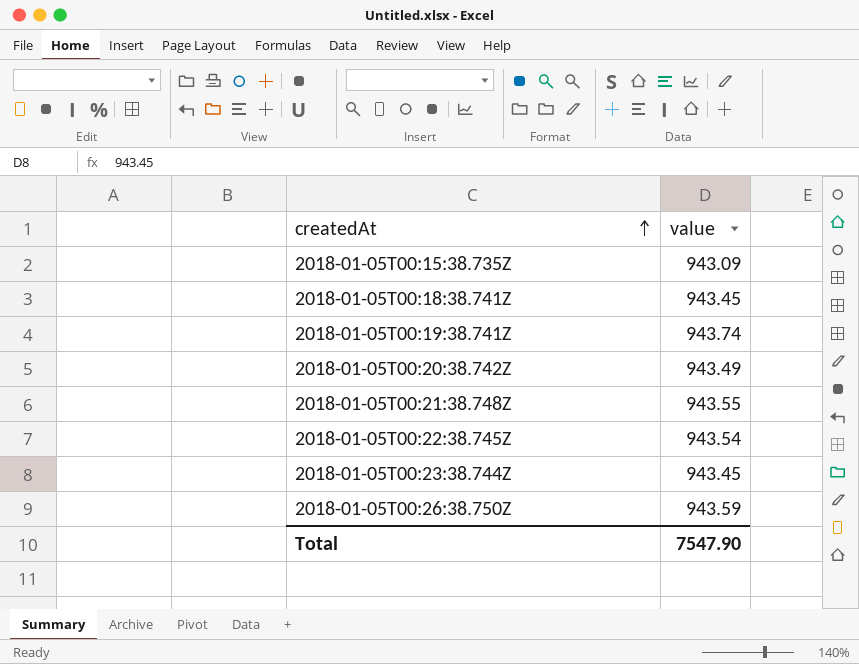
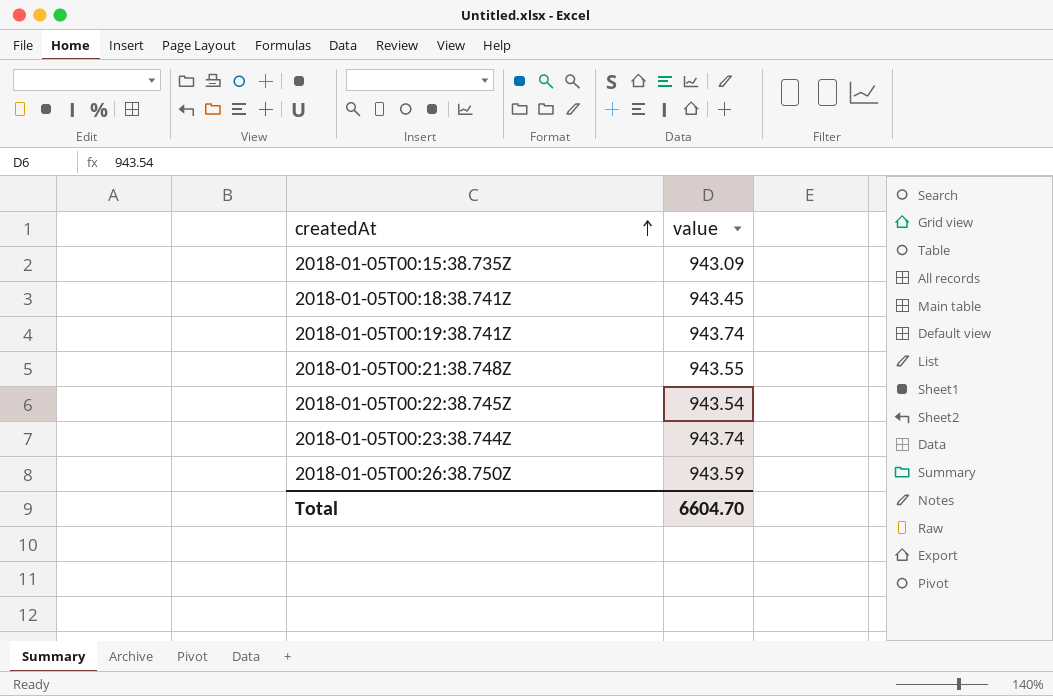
row 2018-01-05T00:20:38.742Z: 943.49 -> none
2018-01-05T00:23:38.744Z | value: 943.45 -> 943.74
Total | value: 7547.90 -> 6604.70

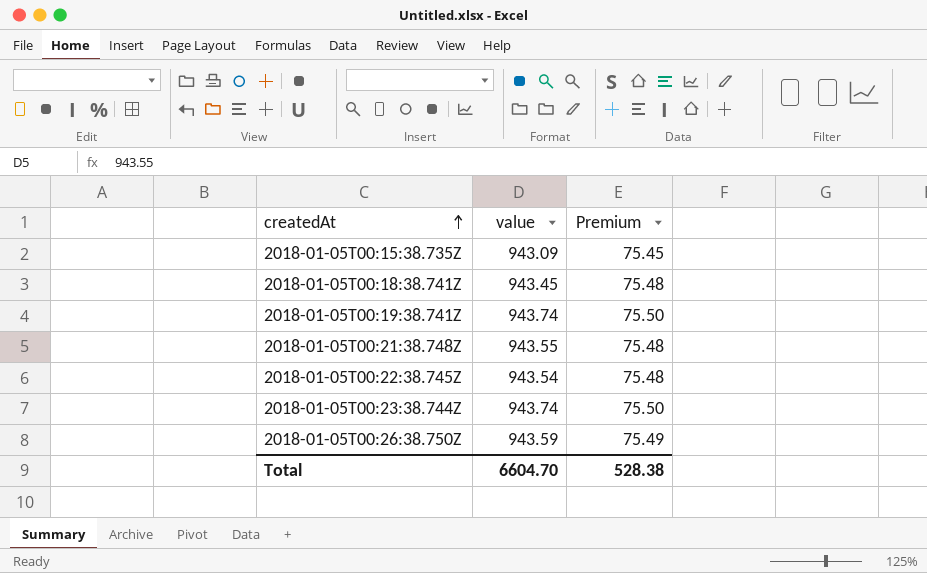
column Premium | formula: none -> [value] * 0.08

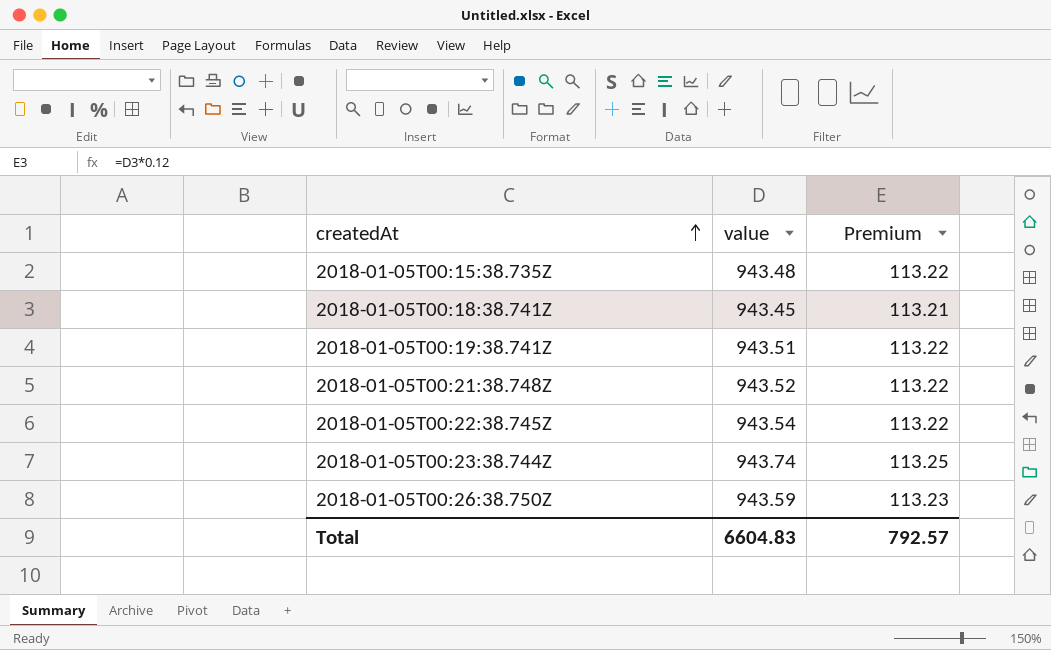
column Premium | formula: [value] * 0.08 -> [value] * 0.12
2018-01-05T00:15:38.735Z | value: 943.09 -> 943.48
2018-01-05T00:19:38.741Z | value: 943.74 -> 943.51
2018-01-05T00:21:38.748Z | value: 943.55 -> 943.52
Total | value: 6604.70 -> 6604.83
Total | Premium: 528.38 -> 792.57

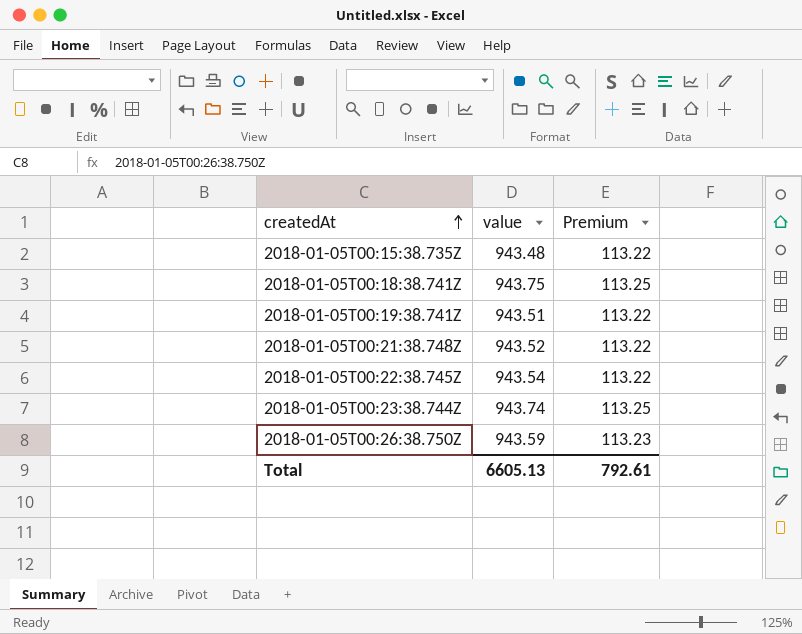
2018-01-05T00:18:38.741Z | value: 943.45 -> 943.75
2018-01-05T00:18:38.741Z | Premium: 113.21 -> 113.25
Total | value: 6604.83 -> 6605.13
Total | Premium: 792.57 -> 792.61

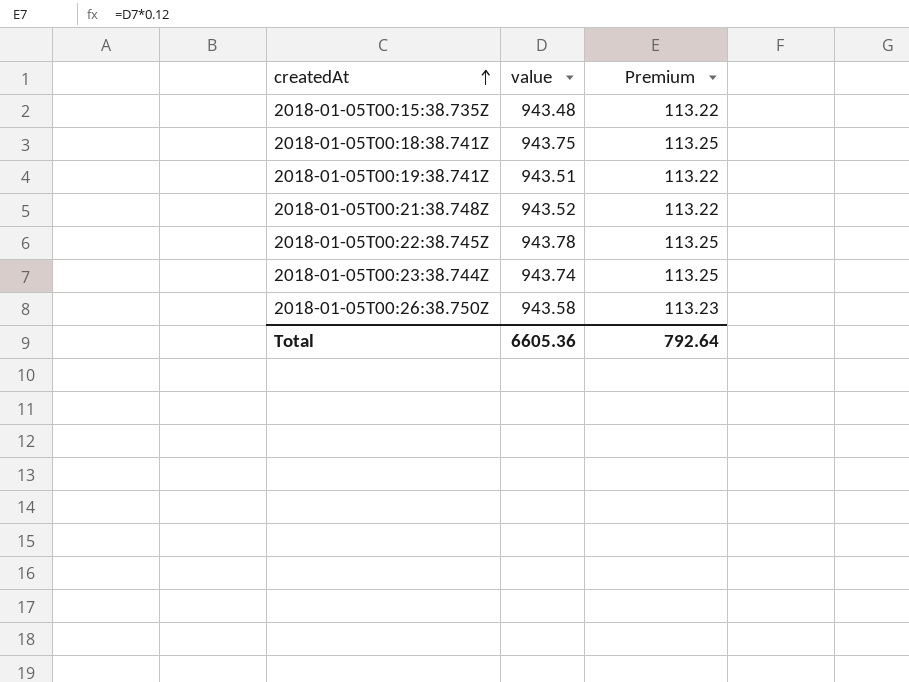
2018-01-05T00:22:38.745Z | value: 943.54 -> 943.78
2018-01-05T00:22:38.745Z | Premium: 113.22 -> 113.25
2018-01-05T00:26:38.750Z | value: 943.59 -> 943.58
Total | value: 6605.13 -> 6605.36
Total | Premium: 792.61 -> 792.64

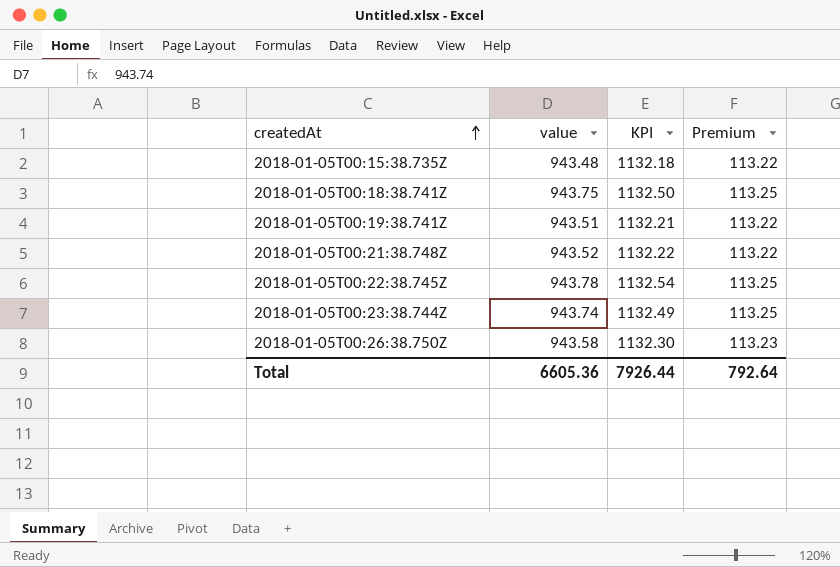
column KPI | formula: none -> [value] * 1.2

